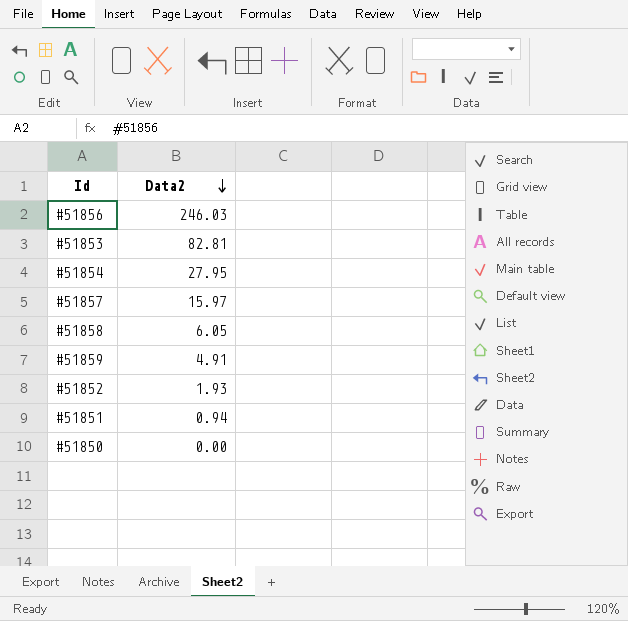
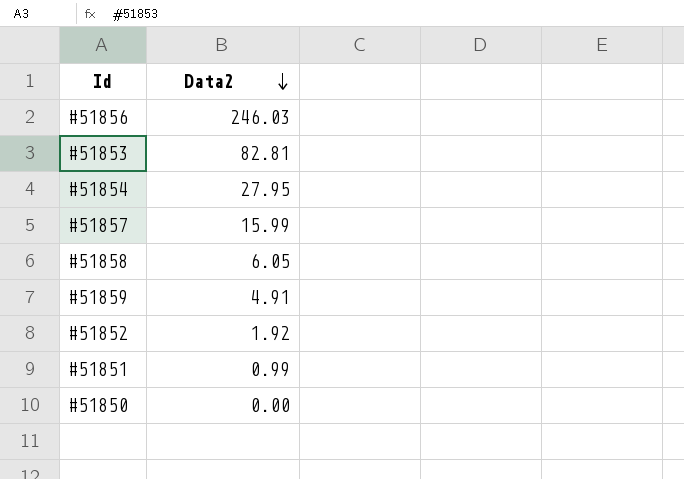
#51857 | Data2: 15.97 -> 15.99
#51852 | Data2: 1.93 -> 1.92
#51851 | Data2: 0.94 -> 0.99

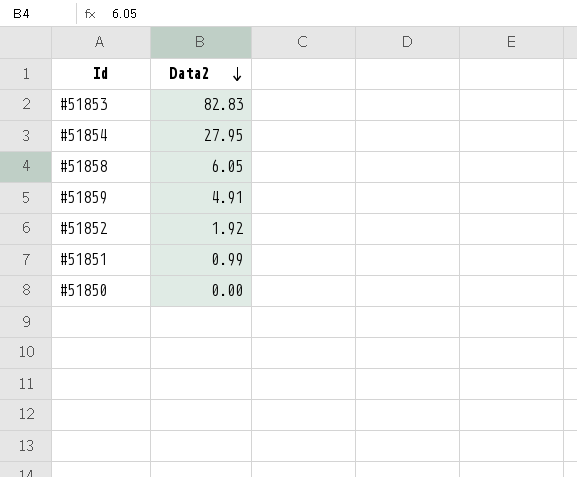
row #51856: 246.03 -> none
row #51857: 15.99 -> none
#51853 | Data2: 82.81 -> 82.83

